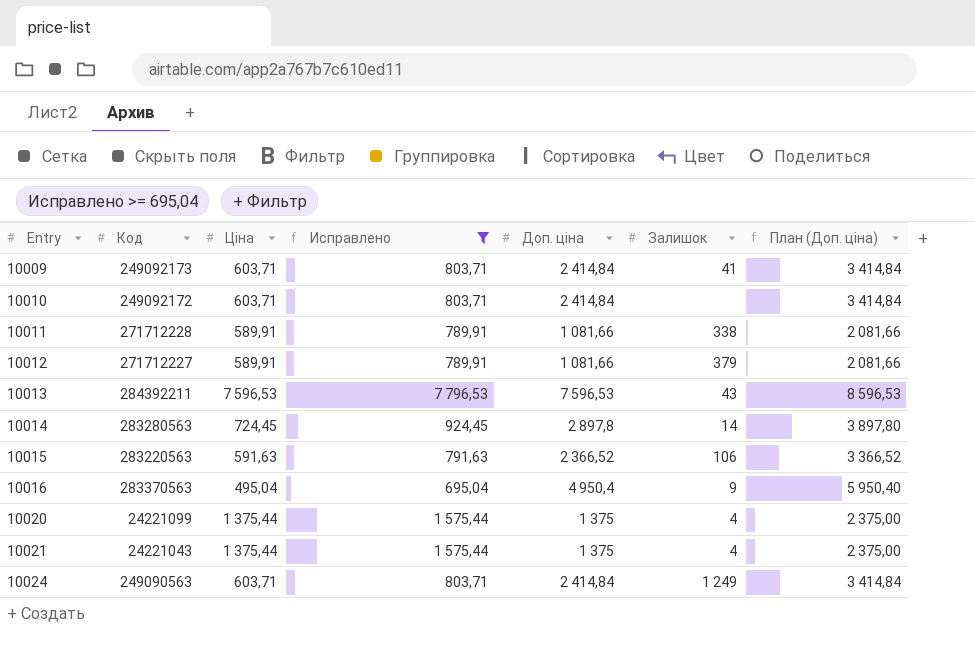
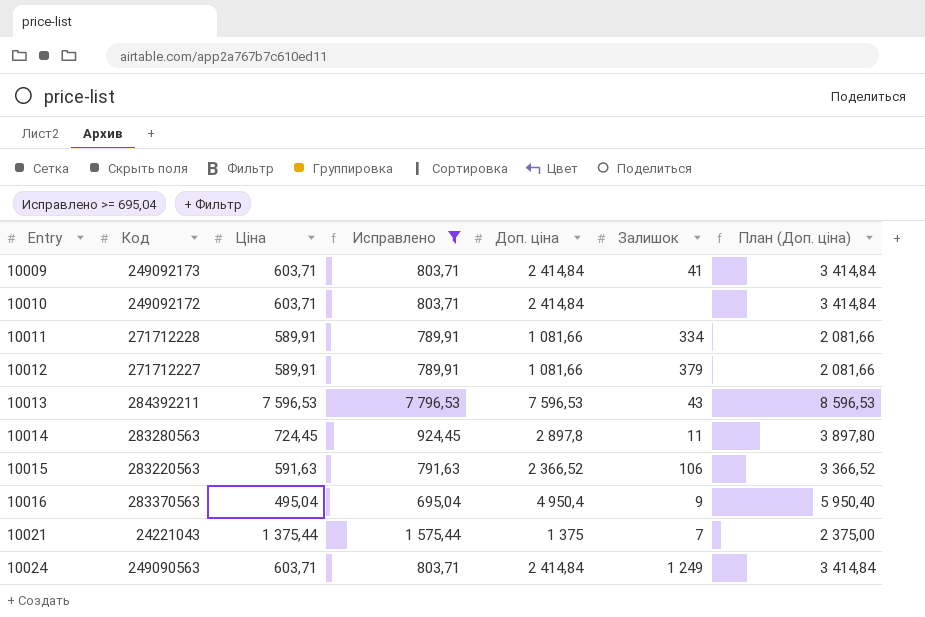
row 10020: 24221099 | 1 375,44 | 1 575,44 | 1 375 | 4 | 2 375,00 -> none
10011 | Залишок: 338 -> 334
10014 | Залишок: 14 -> 11
10021 | Залишок: 4 -> 7

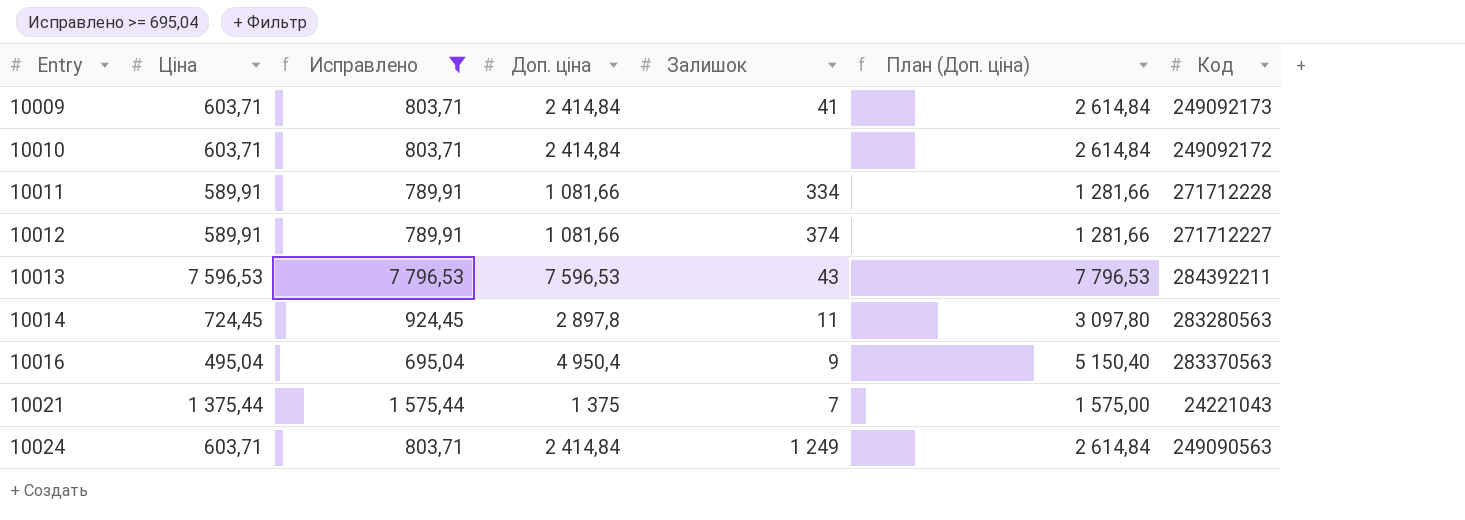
column План (Доп. ціна) | formula: [Доп. ціна] + 1000 -> [Доп. ціна] + 200
column Код | position: 2 -> 7
row 10015: 283220563 | 591,63 | 791,63 | 2 366,52 | 106 | 3 366,52 -> none
10012 | Залишок: 379 -> 374

